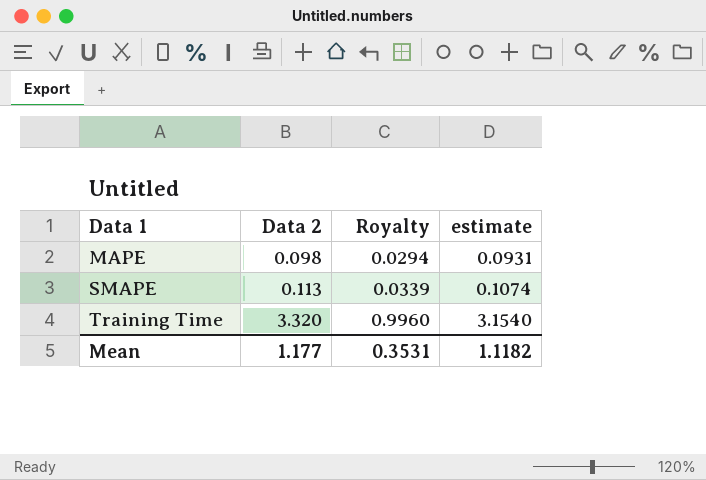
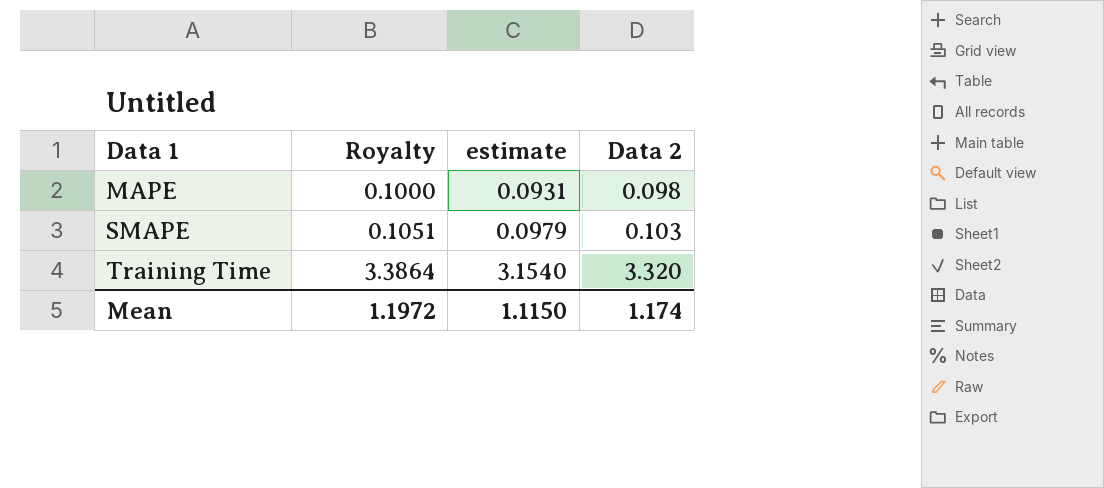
column Royalty | formula: [Data 2] * 0.3 -> [Data 2] * 1.02
column Data 2 | position: 2 -> 4
SMAPE | estimate: 0.1074 -> 0.0979
SMAPE | Data 2: 0.113 -> 0.103
Mean | Royalty: 0.3531 -> 1.1972
Mean | estimate: 1.1182 -> 1.1150
Mean | Data 2: 1.177 -> 1.174

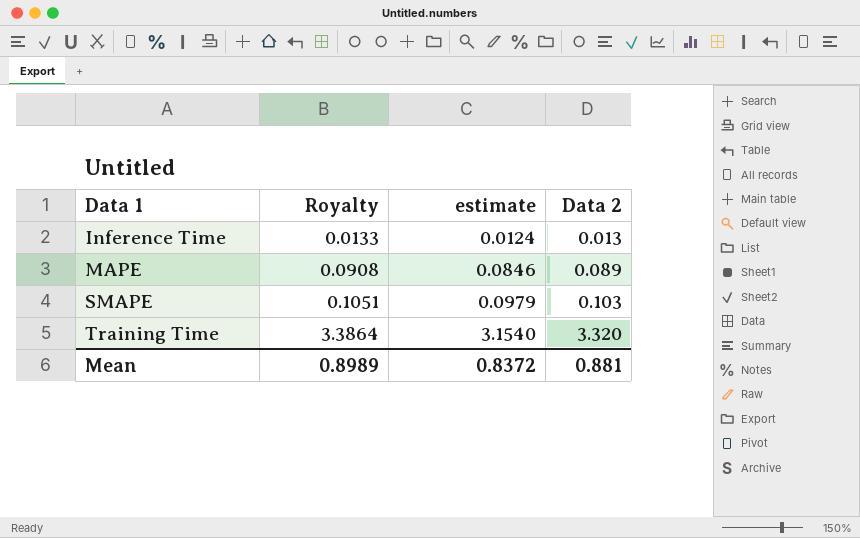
row Inference Time: none -> 0.0133 | 0.0124 | 0.013
MAPE | Royalty: 0.1000 -> 0.0908
MAPE | estimate: 0.0931 -> 0.0846
MAPE | Data 2: 0.098 -> 0.089
Mean | Royalty: 1.1972 -> 0.8989
Mean | estimate: 1.1150 -> 0.8372
Mean | Data 2: 1.174 -> 0.881

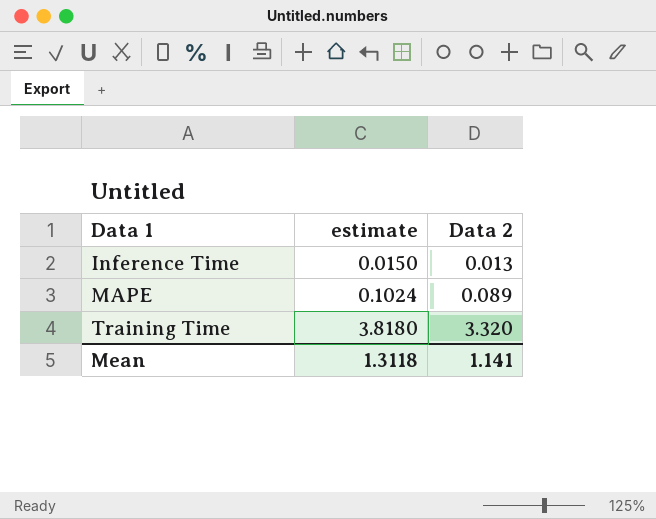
column Royalty | formula: [Data 2] * 1.02 -> none
column estimate | formula: [Data 2] * 0.95 -> [Data 2] * 1.15
row SMAPE: 0.1051 | 0.0979 | 0.103 -> none
Mean | estimate: 0.8372 -> 1.3118
Mean | Data 2: 0.881 -> 1.141

